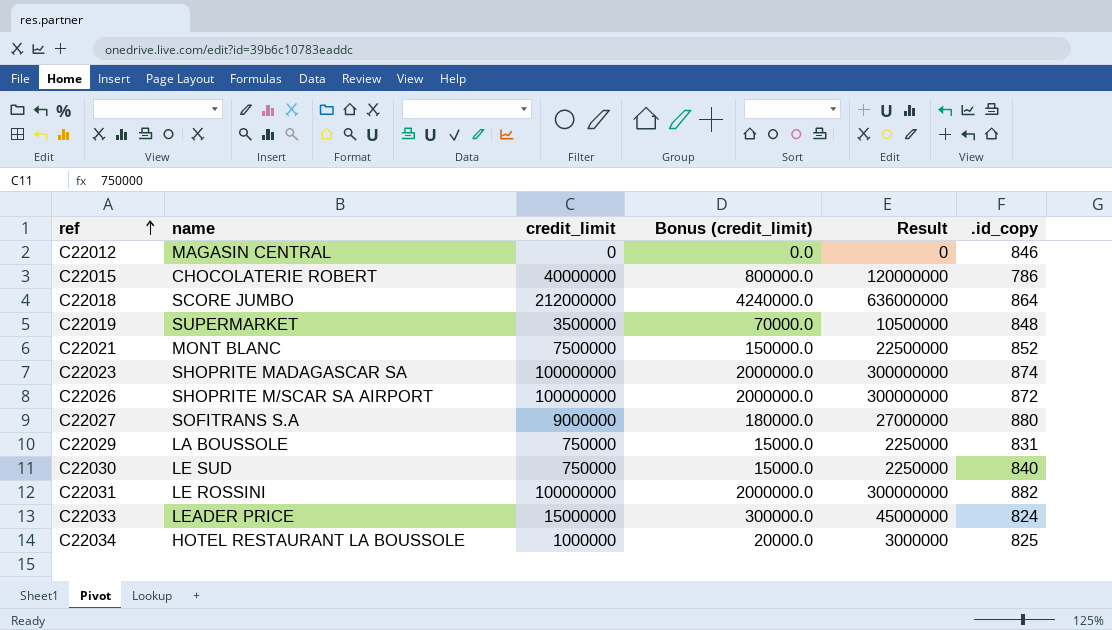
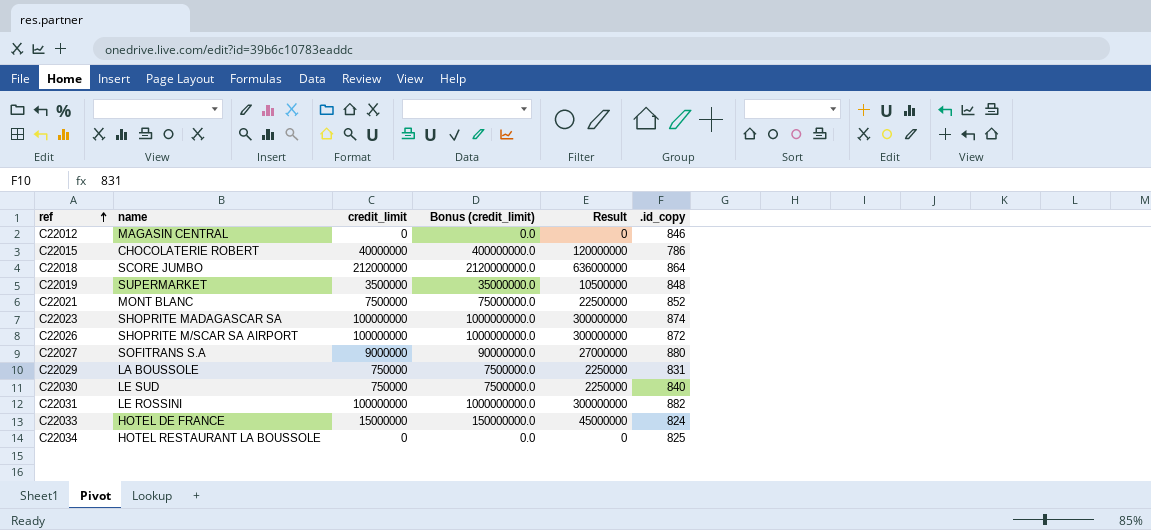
column Bonus (credit_limit) | formula: [credit_limit] * 0.02 -> [credit_limit] * 10
C22033 | name: LEADER PRICE -> HOTEL DE FRANCE
C22034 | credit_limit: 1000000 -> 0
C22034 | Result: 3000000 -> 0

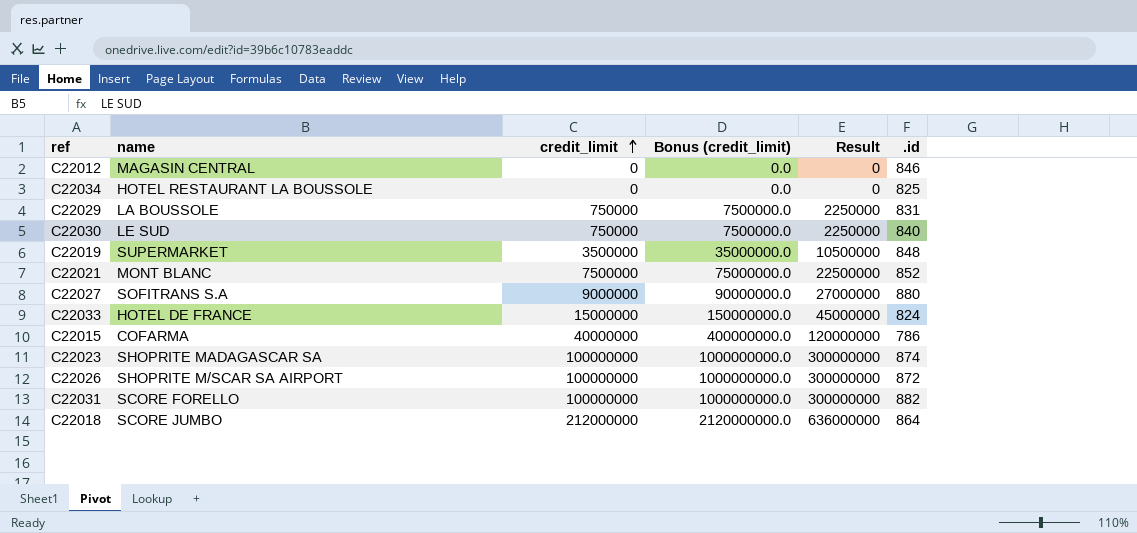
row order: ref ascending -> credit_limit ascending
column name: .id_copy -> .id
C22015 | name: CHOCOLATERIE ROBERT -> COFARMA
C22031 | name: LE ROSSINI -> SCORE FORELLO

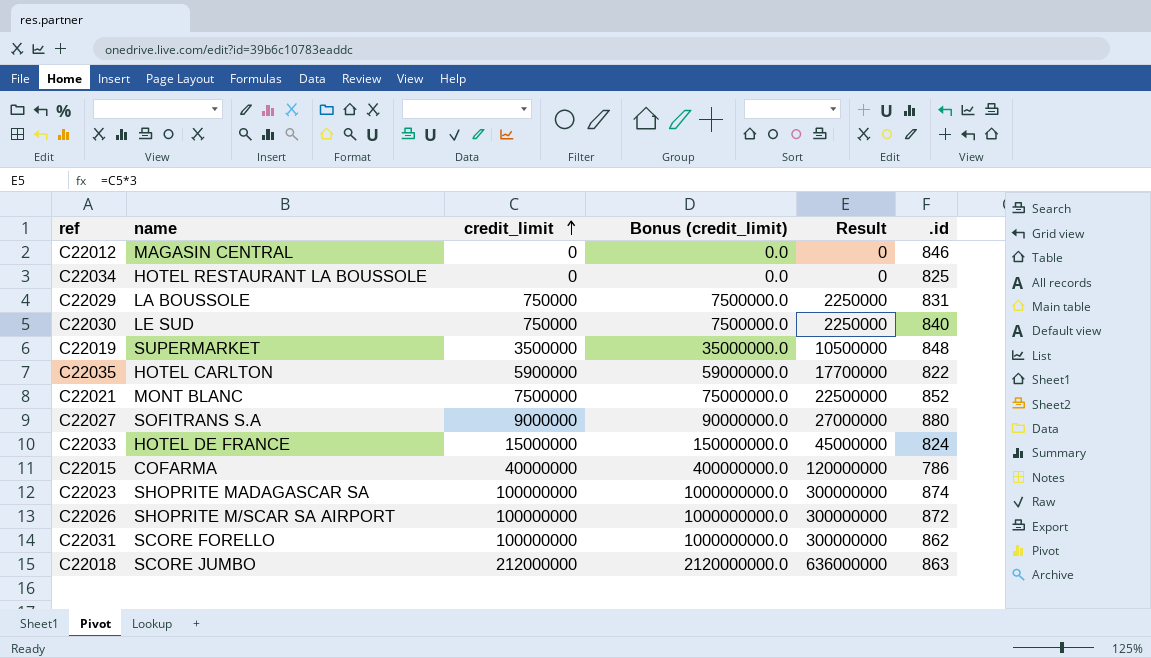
row C22035: none -> HOTEL CARLTON | 5900000 | 59000000.0 | 17700000 | 822
C22031 | .id: 882 -> 862
C22018 | .id: 864 -> 863

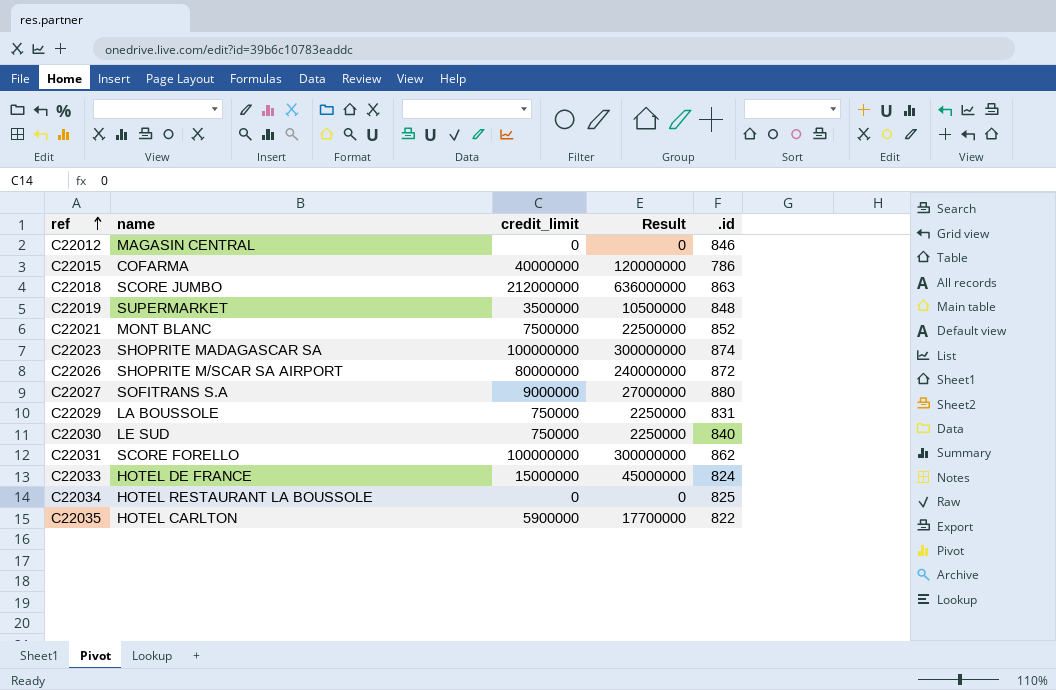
row order: credit_limit ascending -> ref ascending
column Bonus (credit_limit) | formula: [credit_limit] * 10 -> none
C22026 | credit_limit: 100000000 -> 80000000
C22026 | Result: 300000000 -> 240000000

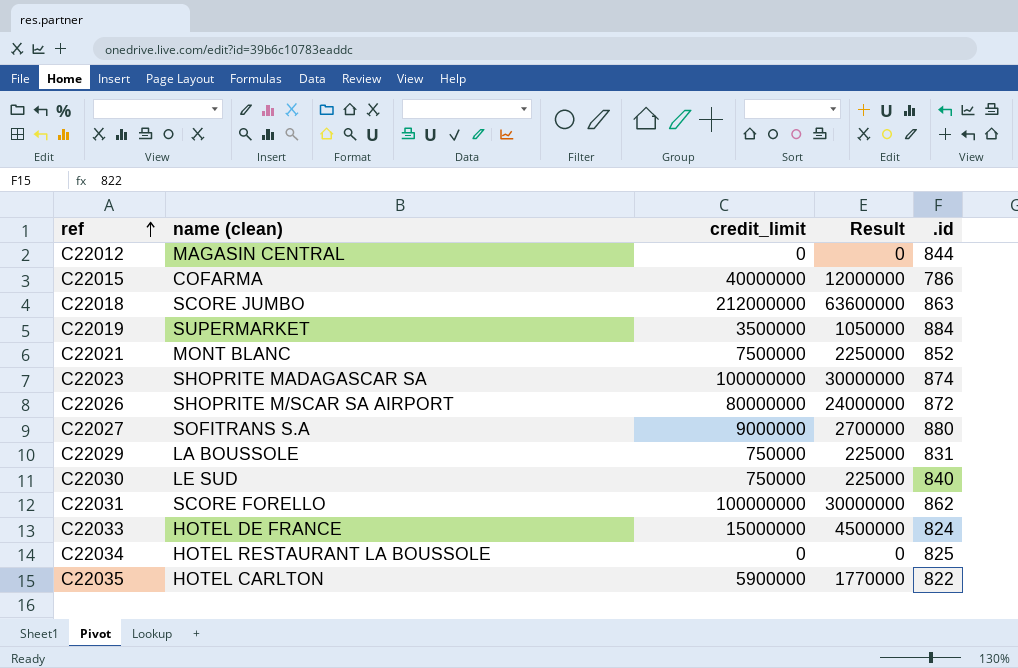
column name: name -> name (clean)
column Result | formula: [credit_limit] * 3 -> [credit_limit] * 0.3
C22012 | .id: 846 -> 844
C22019 | .id: 848 -> 884

